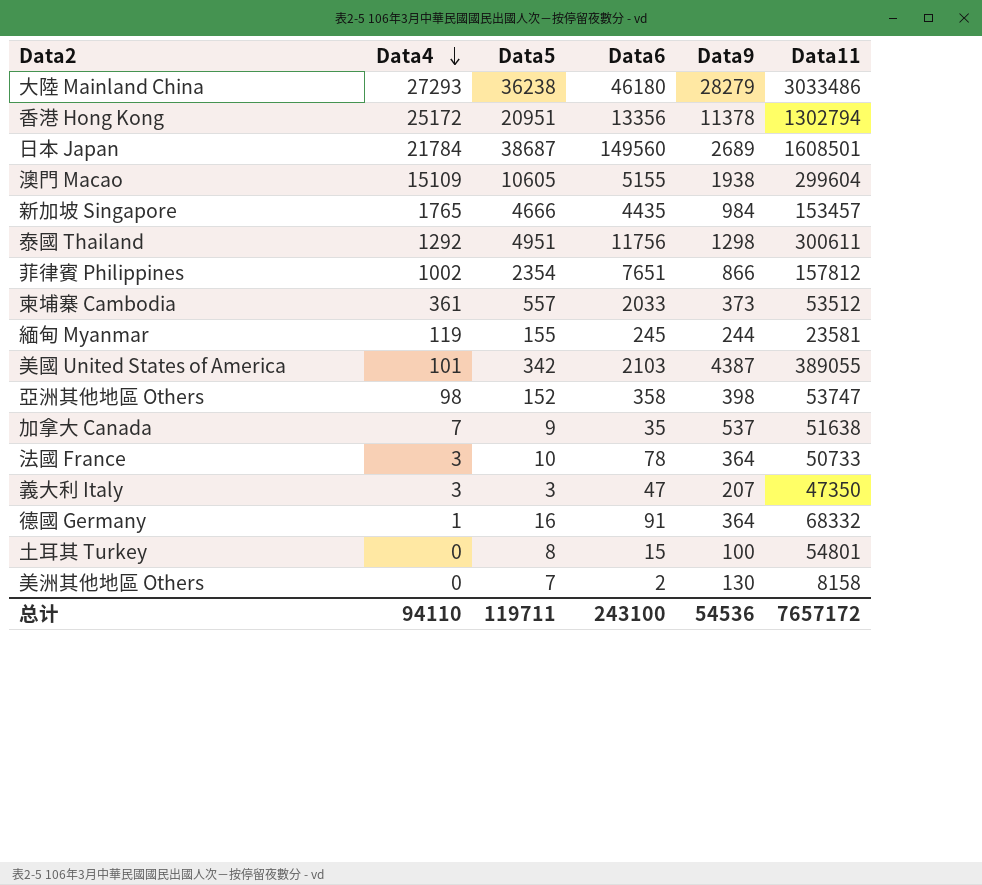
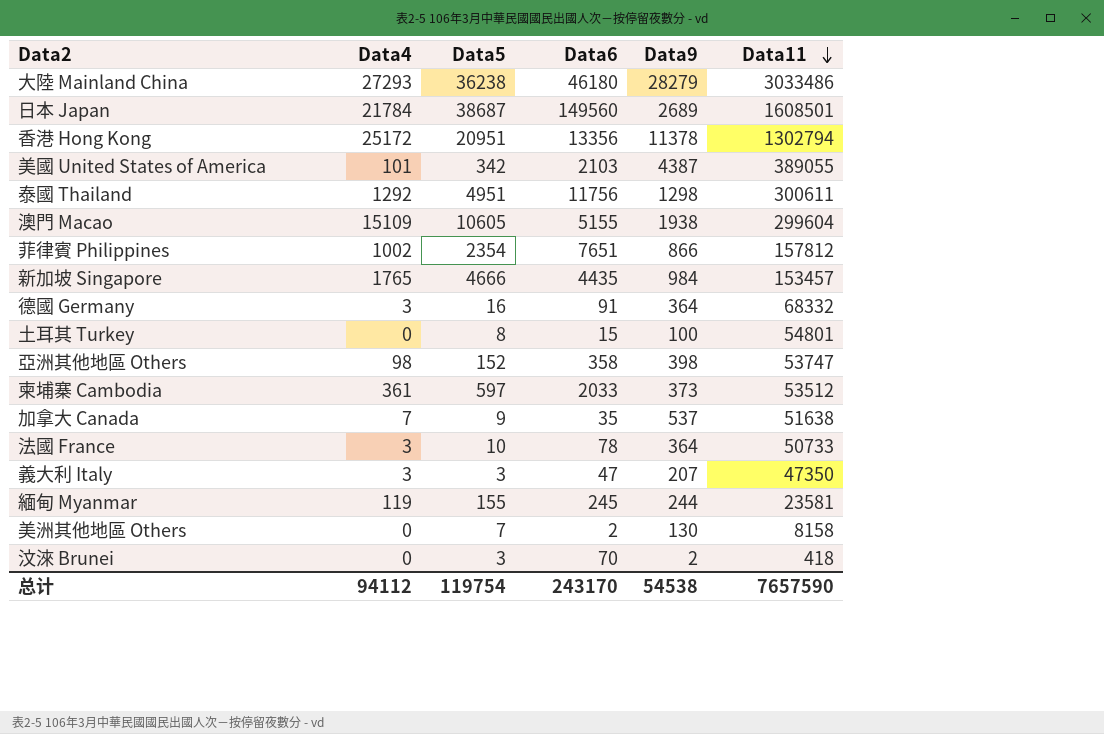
row order: Data4 descending -> Data11 descending
德國 Germany | Data4: 1 -> 3
柬埔寨 Cambodia | Data5: 557 -> 597
row 汶淶 Brunei: none -> 0 | 3 | 70 | 2 | 418
总计 | Data4: 94110 -> 94112
总计 | Data5: 119711 -> 119754
总计 | Data6: 243100 -> 243170
总计 | Data9: 54536 -> 54538
总计 | Data11: 7657172 -> 7657590

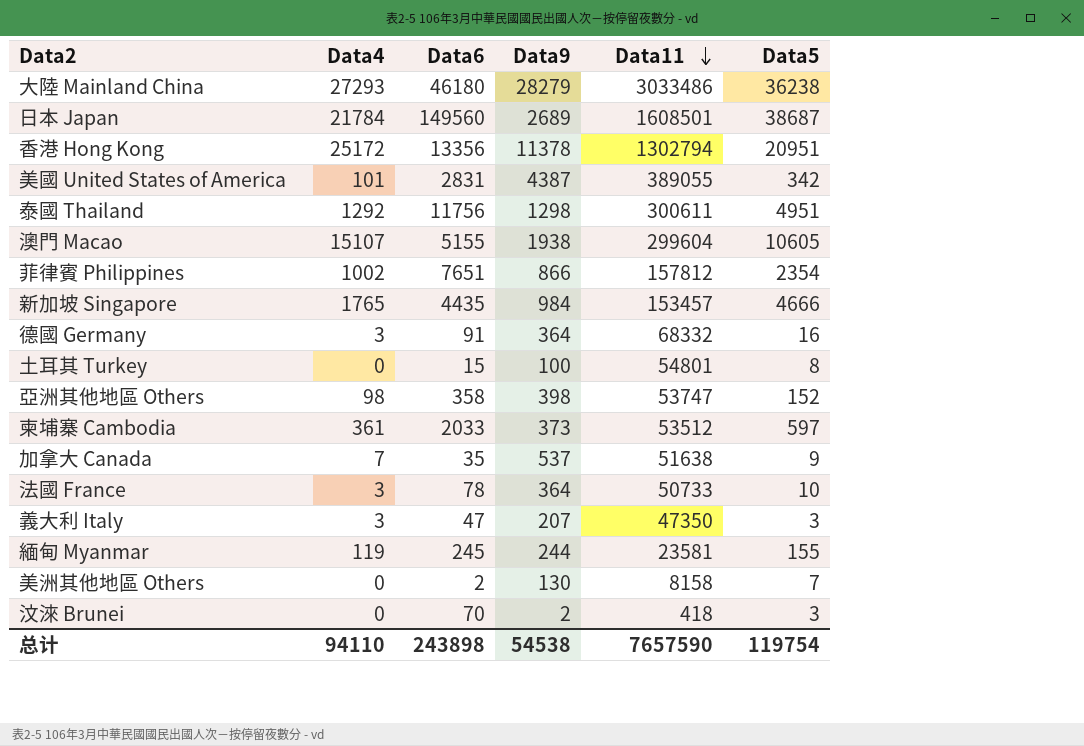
column Data5 | position: 3 -> 6
美國 United States of America | Data6: 2103 -> 2831
澳門 Macao | Data4: 15109 -> 15107
总计 | Data4: 94112 -> 94110
总计 | Data6: 243170 -> 243898

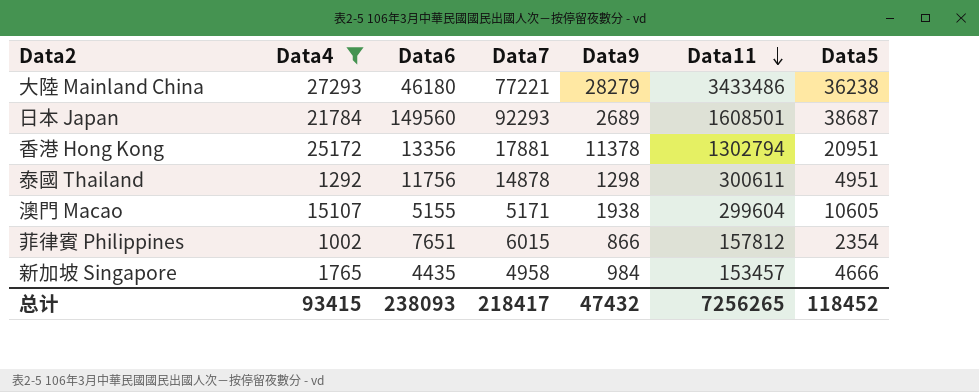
filter: none -> Data4 >= 1002
column Data7 | position: none -> 4
大陸 Mainland China | Data11: 3033486 -> 3433486
总计 | Data4: 94110 -> 93415
总计 | Data6: 243898 -> 238093
总计 | Data9: 54538 -> 47432
总计 | Data11: 7657590 -> 7256265
总计 | Data5: 119754 -> 118452

